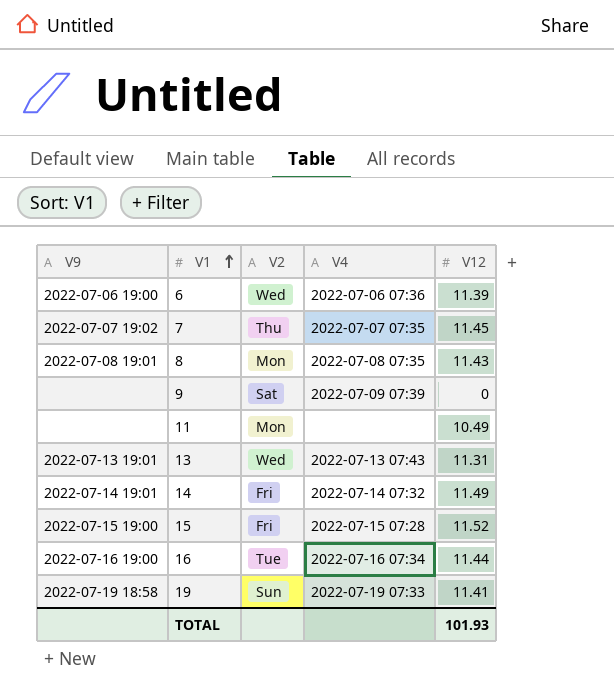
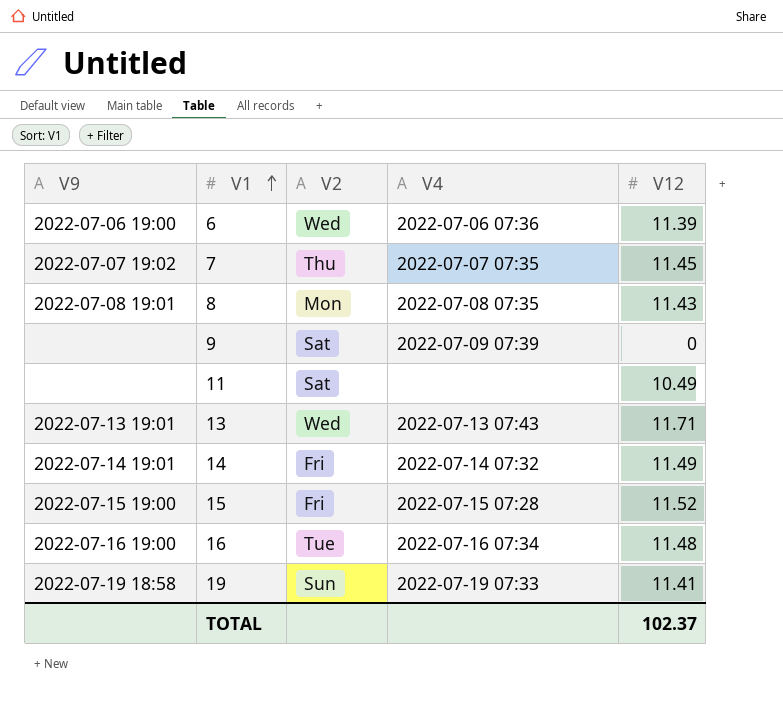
11 | V2: Mon -> Sat
13 | V12: 11.31 -> 11.71
16 | V12: 11.44 -> 11.48
TOTAL | V12: 101.93 -> 102.37

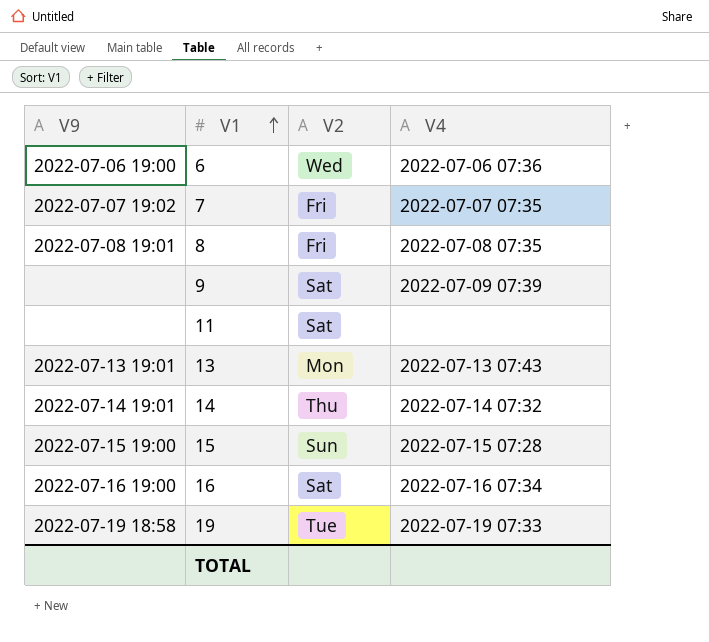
column V12 | position: 5 -> none
7 | V2: Thu -> Fri
8 | V2: Mon -> Fri
13 | V2: Wed -> Mon
14 | V2: Fri -> Thu
15 | V2: Fri -> Sun
16 | V2: Tue -> Sat
19 | V2: Sun -> Tue

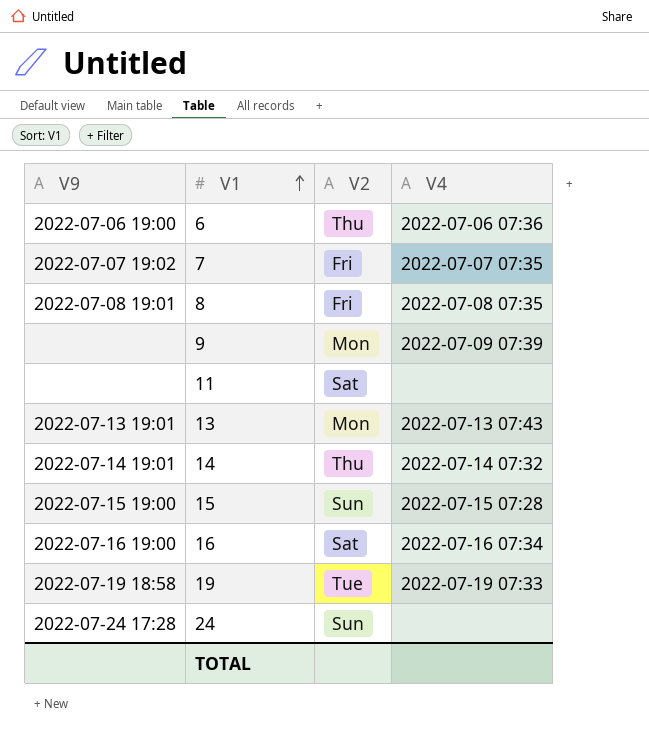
6 | V2: Wed -> Thu
9 | V2: Sat -> Mon
row 24: none -> 2022-07-24 17:28 | Sun | none

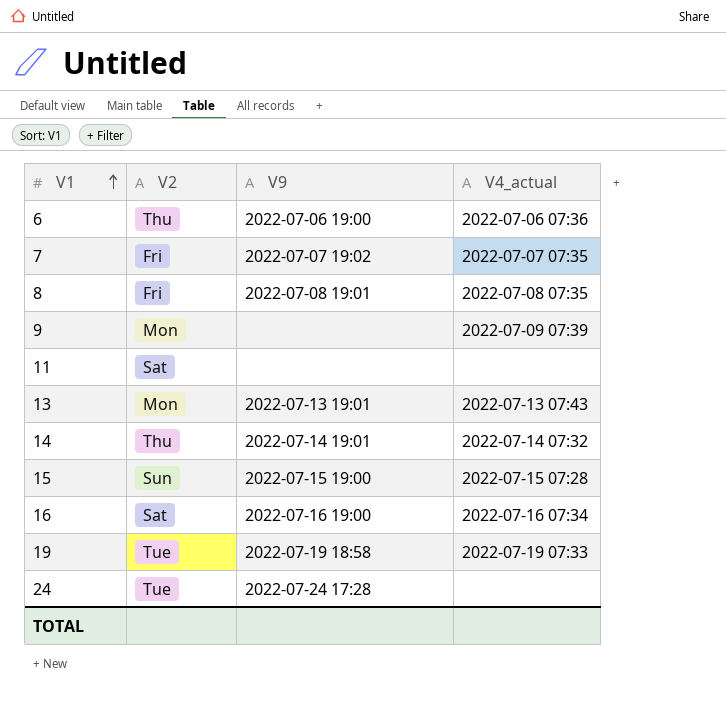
column V9 | position: 1 -> 3
column name: V4 -> V4_actual
24 | V2: Sun -> Tue

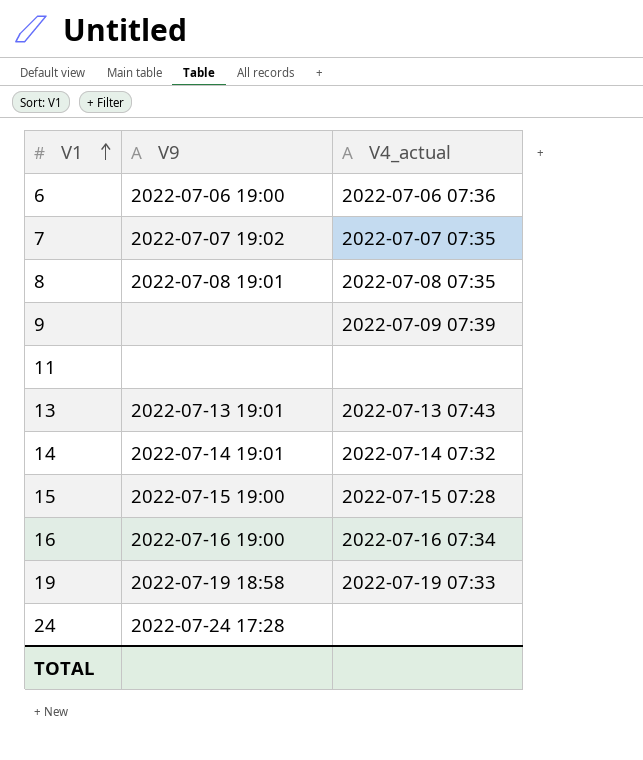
column V2 | position: 2 -> none

